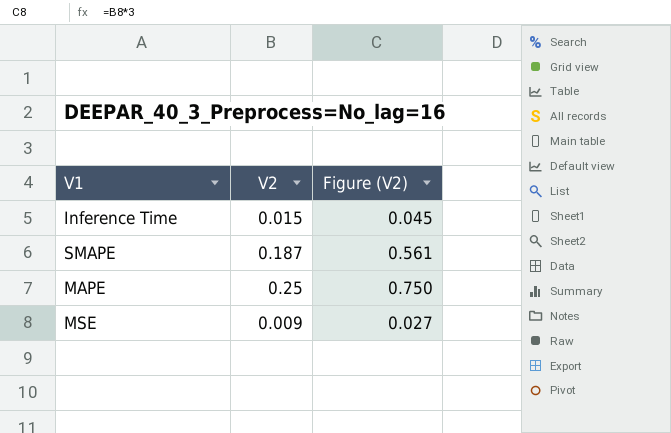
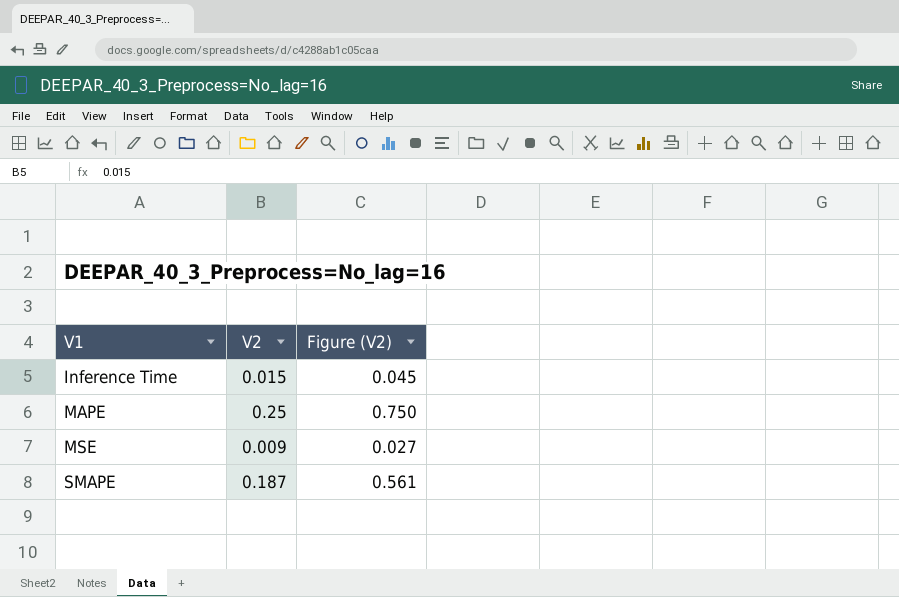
row order: none -> V1 ascending

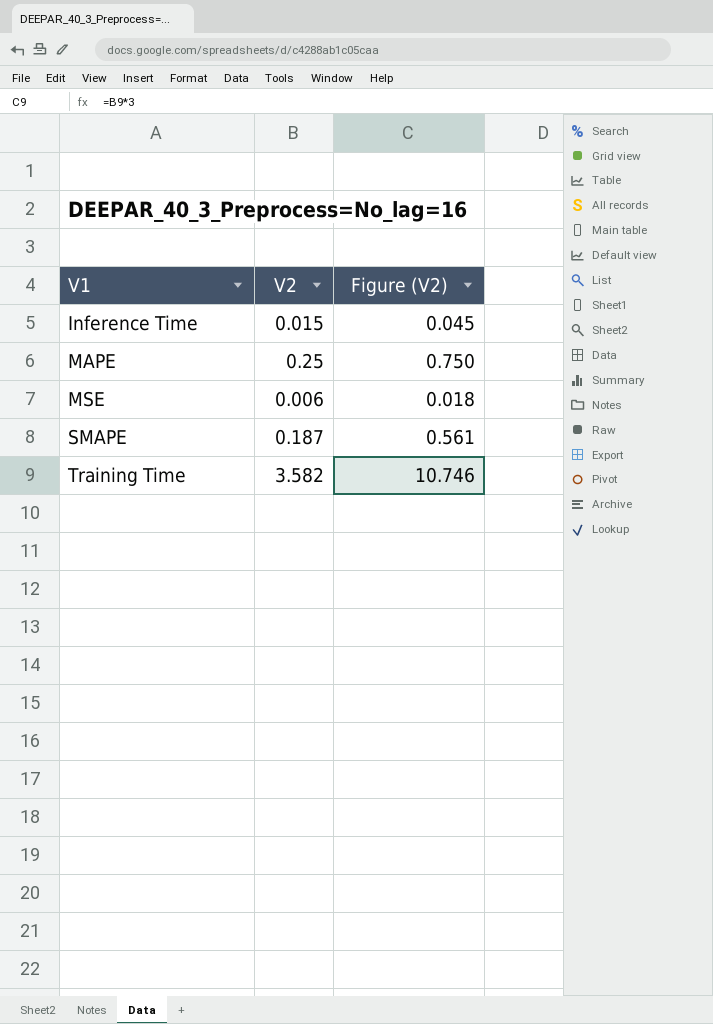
MSE | V2: 0.009 -> 0.006
MSE | Figure (V2): 0.027 -> 0.018
row Training Time: none -> 3.582 | 10.746

